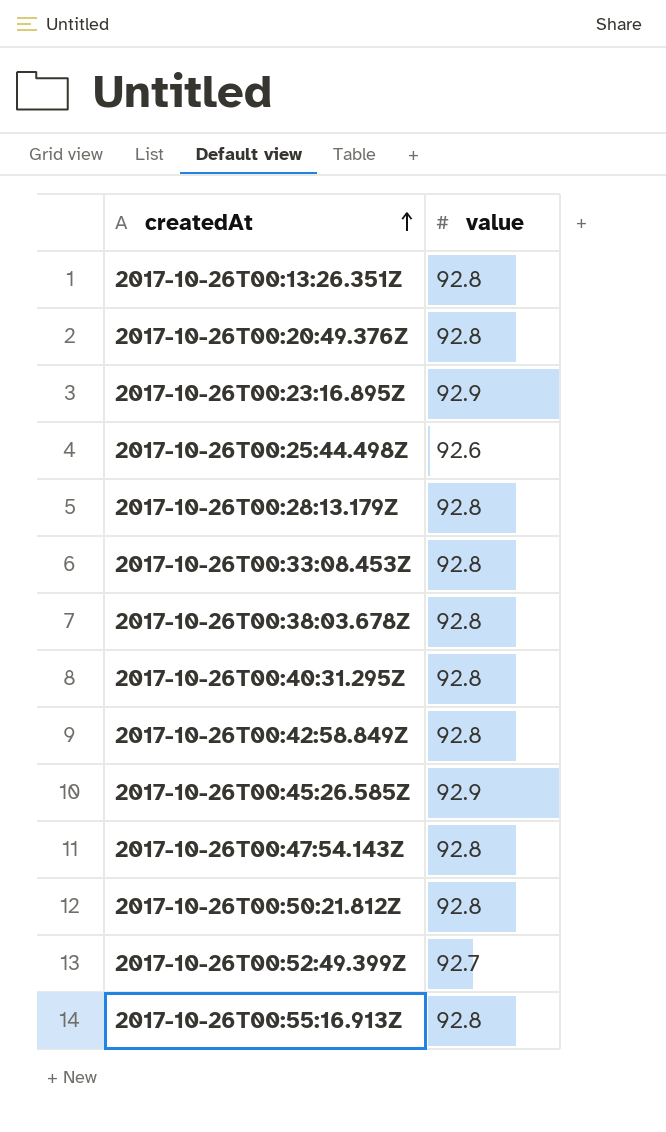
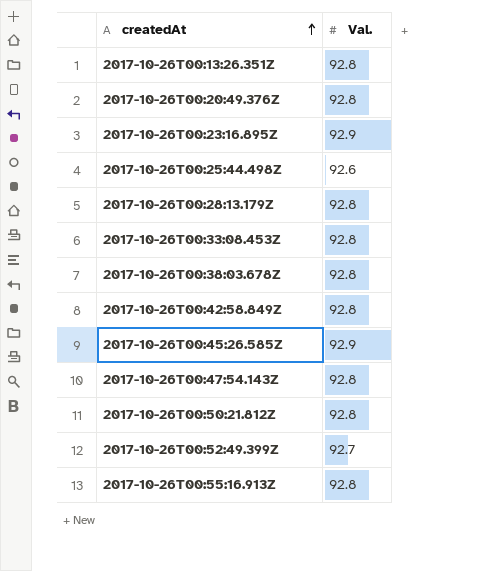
column name: value -> Val.
row 2017-10-26T00:40:31.295Z: 92.8 -> none

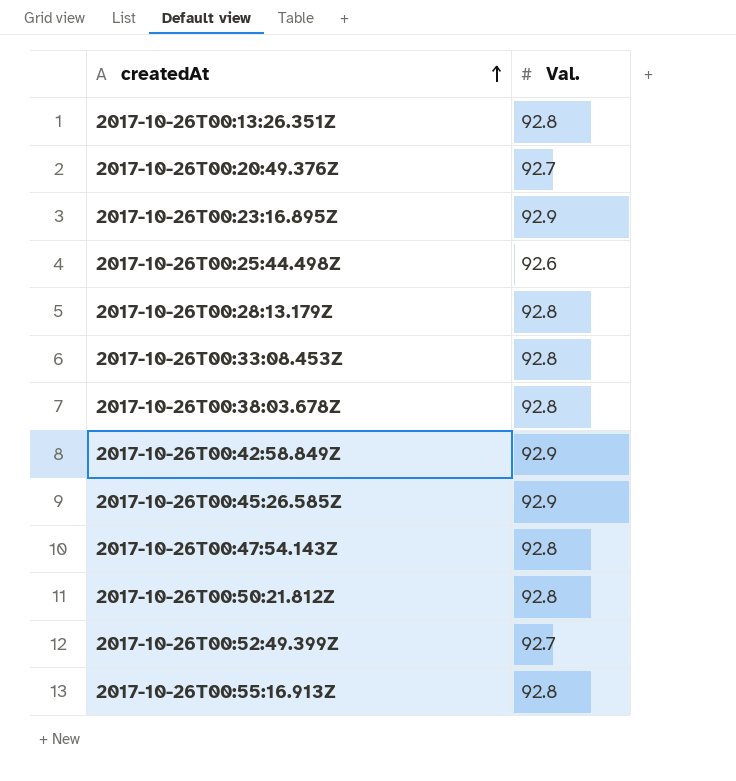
2017-10-26T00:20:49.376Z | Val.: 92.8 -> 92.7
2017-10-26T00:42:58.849Z | Val.: 92.8 -> 92.9

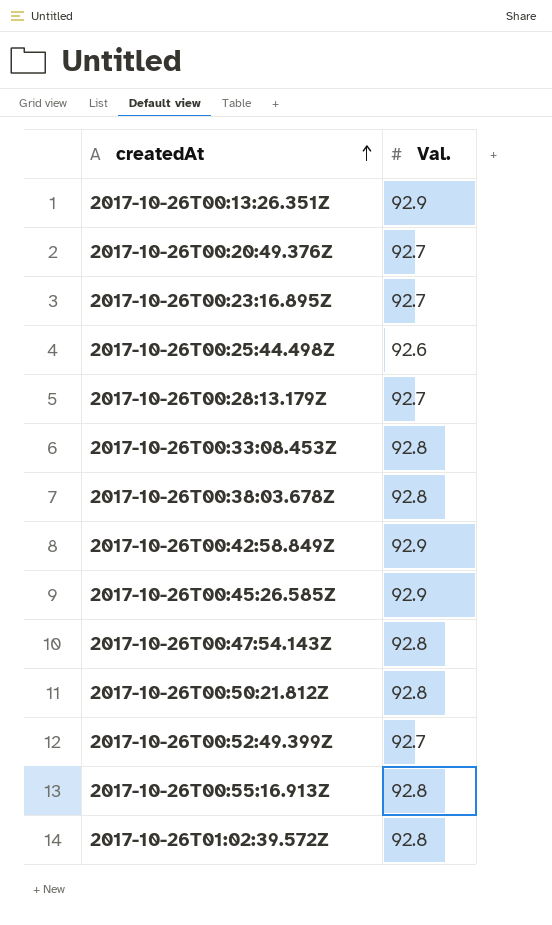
2017-10-26T00:13:26.351Z | Val.: 92.8 -> 92.9
2017-10-26T00:23:16.895Z | Val.: 92.9 -> 92.7
2017-10-26T00:28:13.179Z | Val.: 92.8 -> 92.7
row 2017-10-26T01:02:39.572Z: none -> 92.8

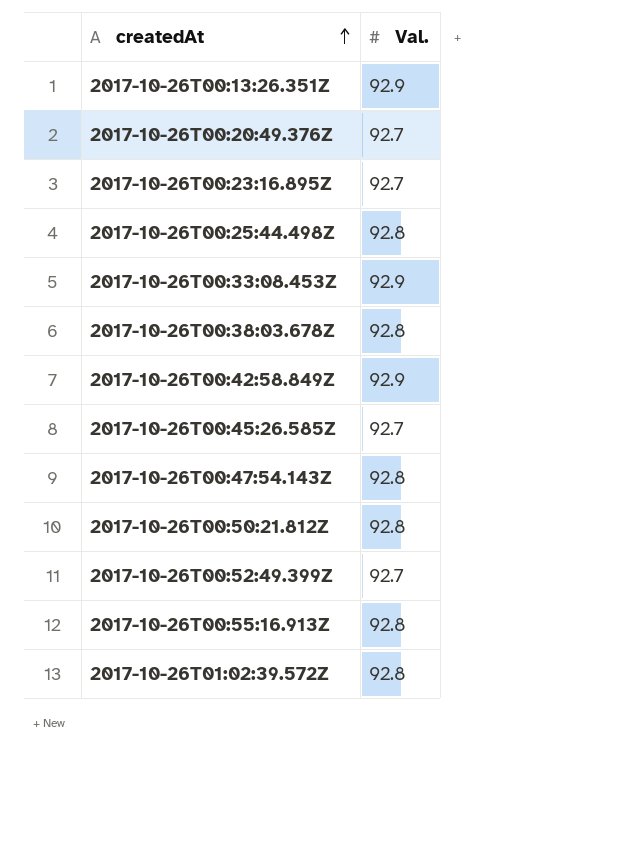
row 2017-10-26T00:28:13.179Z: 92.7 -> none
2017-10-26T00:25:44.498Z | Val.: 92.6 -> 92.8
2017-10-26T00:33:08.453Z | Val.: 92.8 -> 92.9
2017-10-26T00:45:26.585Z | Val.: 92.9 -> 92.7

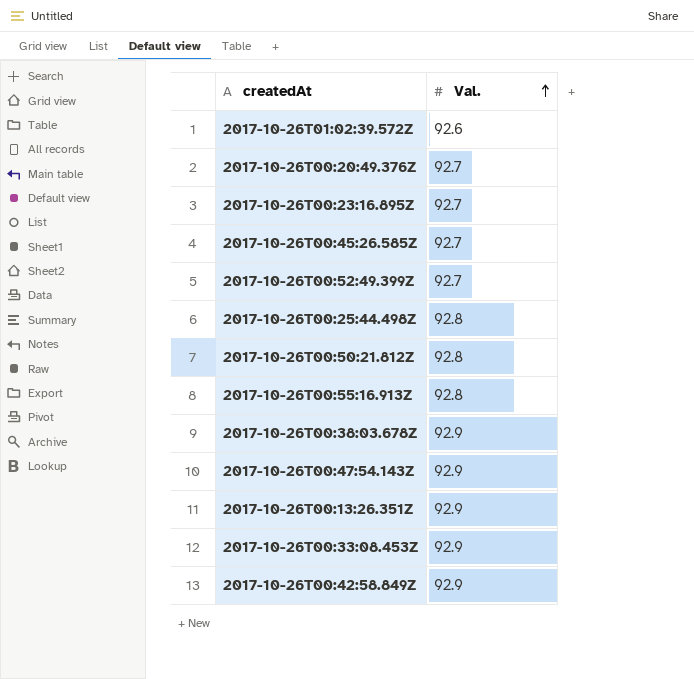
row order: createdAt ascending -> Val. ascending
2017-10-26T01:02:39.572Z | Val.: 92.8 -> 92.6
2017-10-26T00:38:03.678Z | Val.: 92.8 -> 92.9
2017-10-26T00:47:54.143Z | Val.: 92.8 -> 92.9

